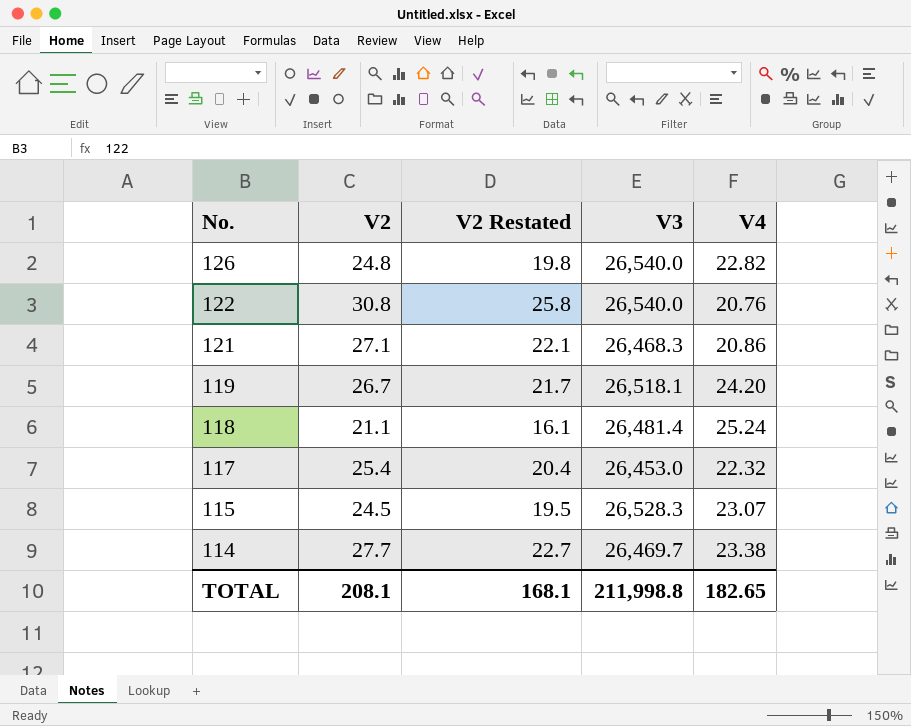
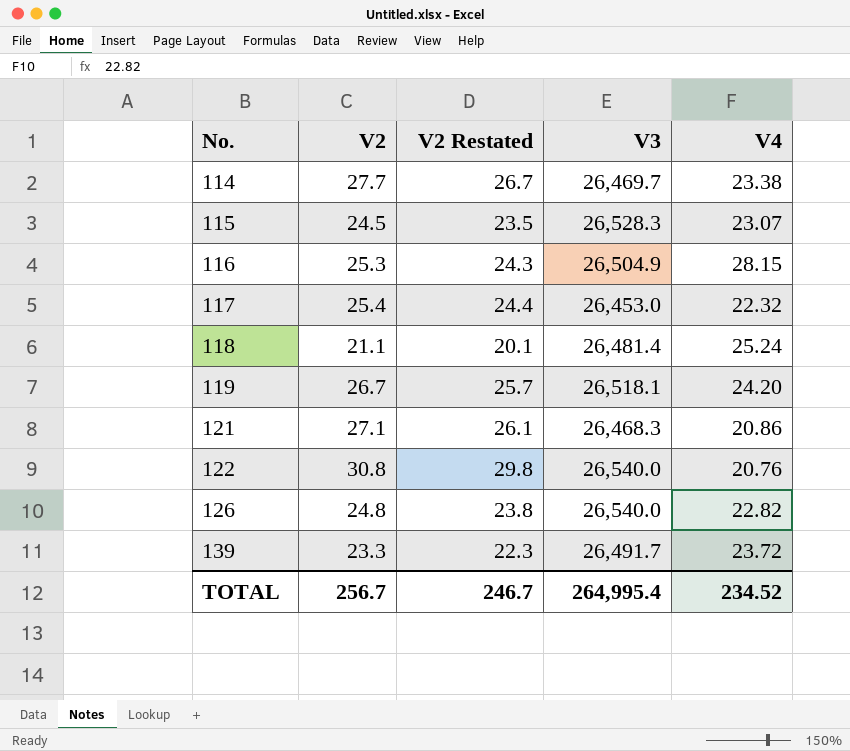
row order: No. descending -> No. ascending
column V2 Restated | formula: [V2] - 5 -> [V2] - 1
row 116: none -> 25.3 | 24.3 | 26,504.9 | 28.15
row 139: none -> 23.3 | 22.3 | 26,491.7 | 23.72
TOTAL | V2: 208.1 -> 256.7
TOTAL | V2 Restated: 168.1 -> 246.7
TOTAL | V3: 211,998.8 -> 264,995.4
TOTAL | V4: 182.65 -> 234.52

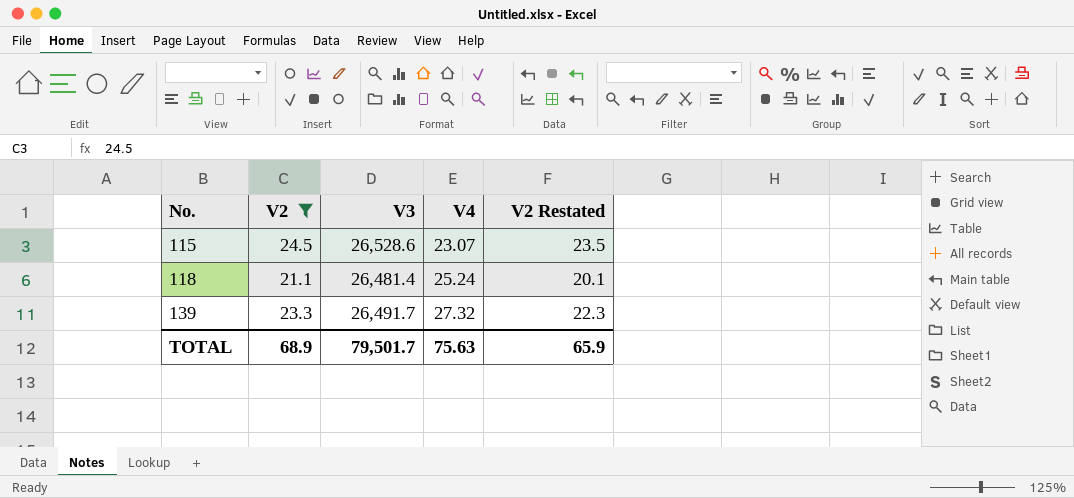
filter: none -> V2 <= 24.5
column V2 Restated | position: 3 -> 5
115 | V3: 26,528.3 -> 26,528.6
139 | V4: 23.72 -> 27.32
TOTAL | V2: 256.7 -> 68.9
TOTAL | V3: 264,995.4 -> 79,501.7
TOTAL | V4: 234.52 -> 75.63
TOTAL | V2 Restated: 246.7 -> 65.9

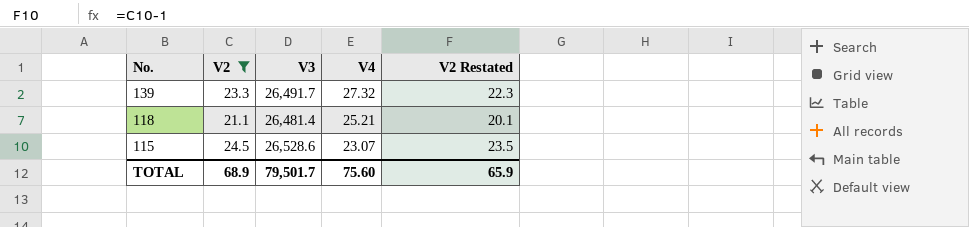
row order: No. ascending -> No. descending
118 | V4: 25.24 -> 25.21
TOTAL | V4: 75.63 -> 75.60

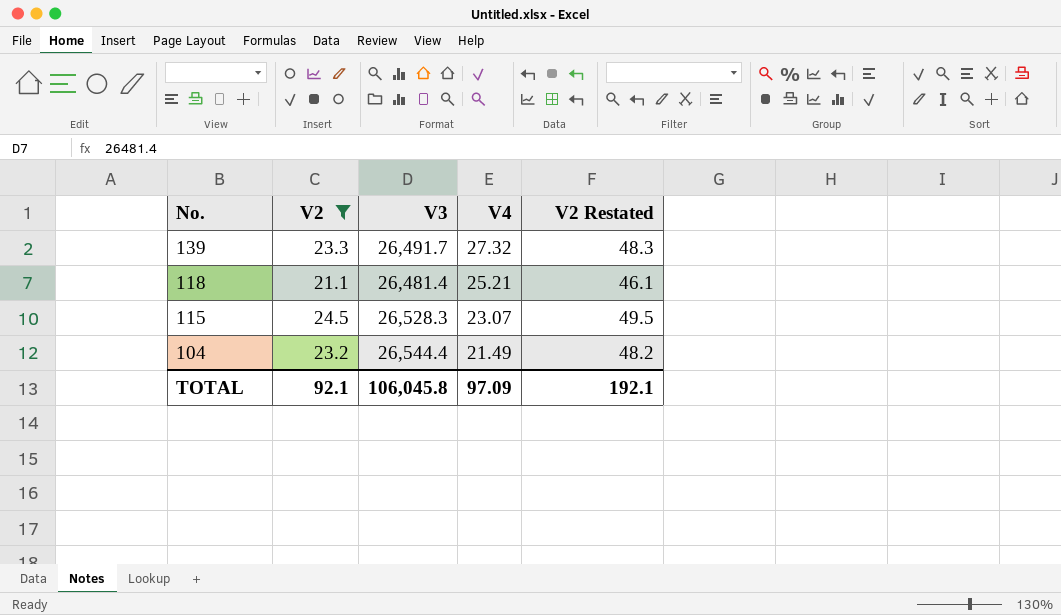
column V2 Restated | formula: [V2] - 1 -> [V2] + 25
115 | V3: 26,528.6 -> 26,528.3
row 104: none -> 23.2 | 26,544.4 | 21.49 | 48.2
TOTAL | V2: 68.9 -> 92.1
TOTAL | V3: 79,501.7 -> 106,045.8
TOTAL | V4: 75.60 -> 97.09
TOTAL | V2 Restated: 65.9 -> 192.1

